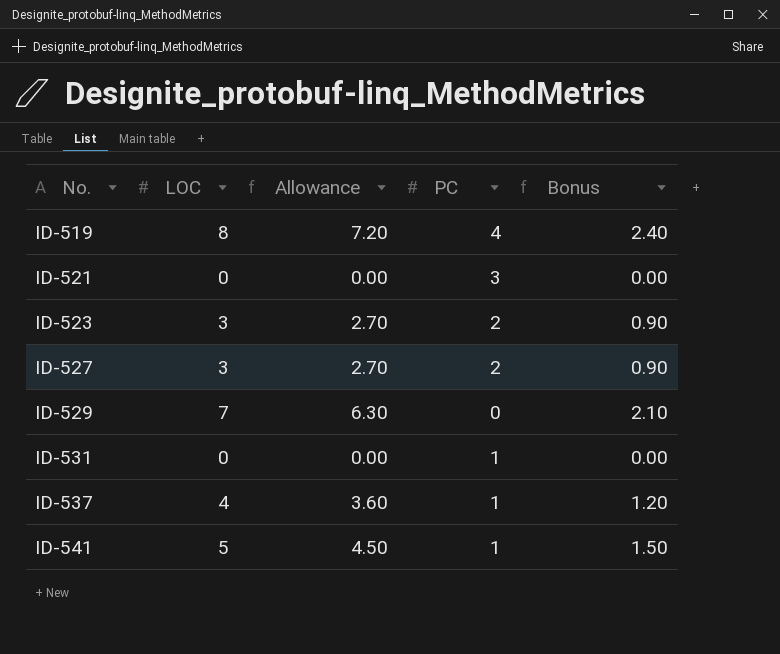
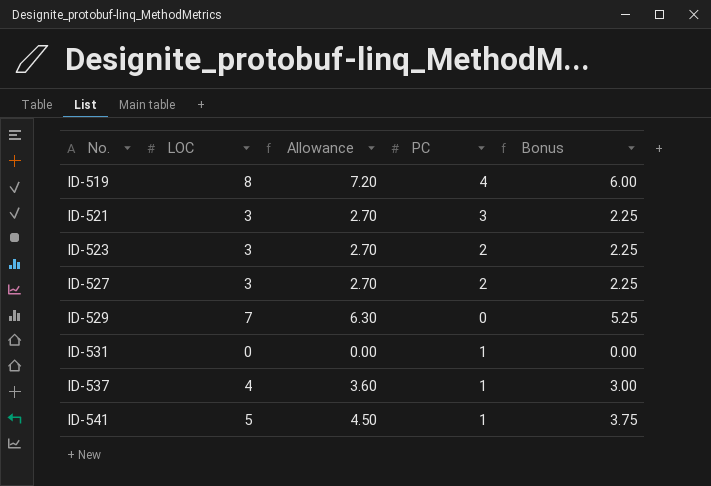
column Bonus | formula: [LOC] * 0.3 -> [LOC] * 0.75
ID-521 | LOC: 0 -> 3
ID-521 | Allowance: 0.00 -> 2.70

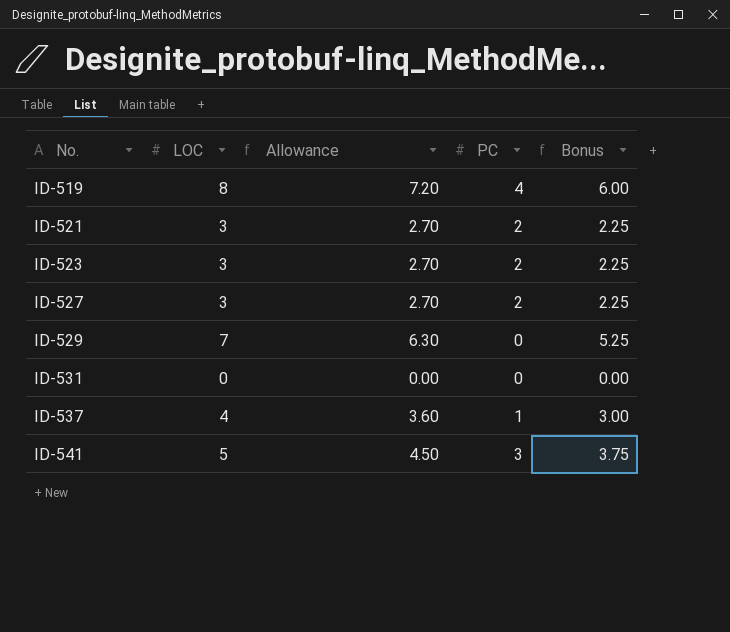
ID-521 | PC: 3 -> 2
ID-531 | PC: 1 -> 0
ID-541 | PC: 1 -> 3

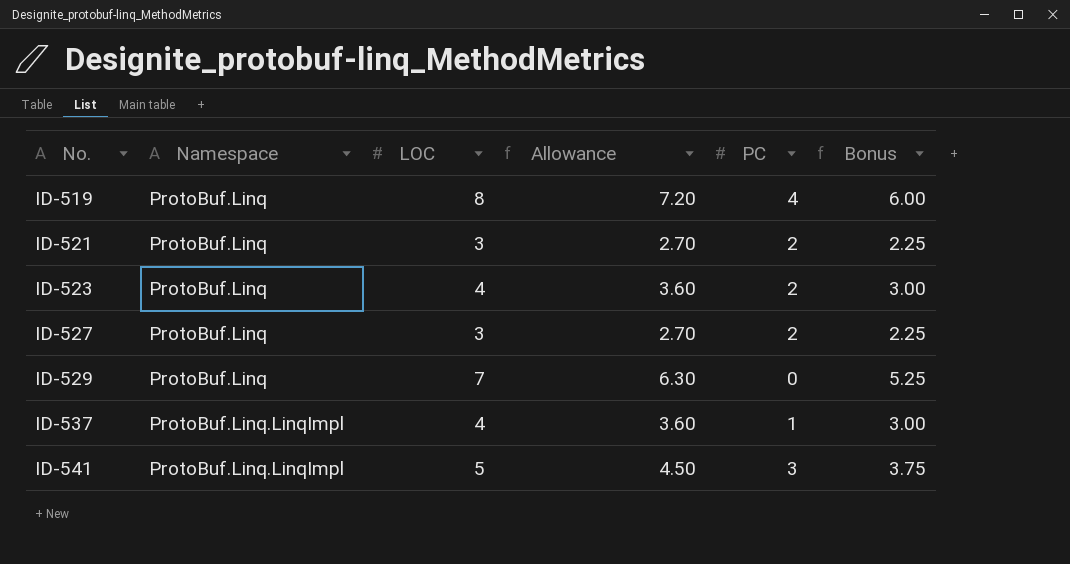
column Namespace | position: none -> 2
row ID-531: 0 | 0.00 | 0 | 0.00 -> none
ID-523 | LOC: 3 -> 4
ID-523 | Allowance: 2.70 -> 3.60
ID-523 | Bonus: 2.25 -> 3.00

